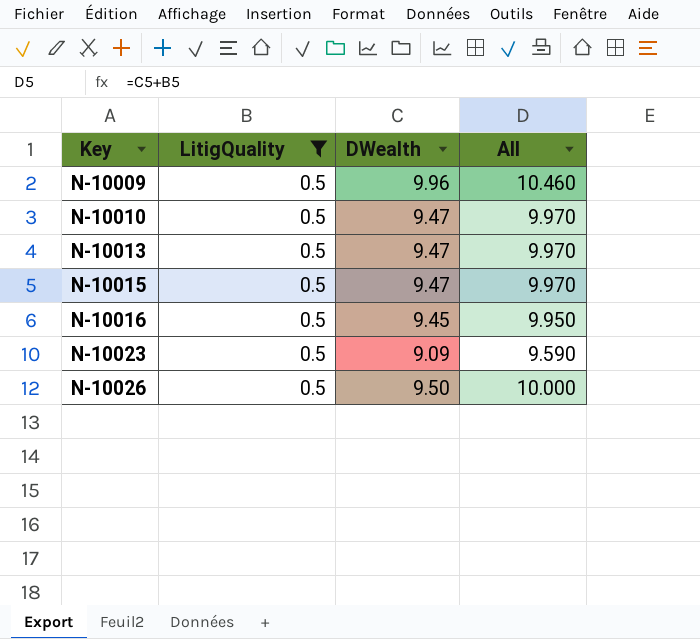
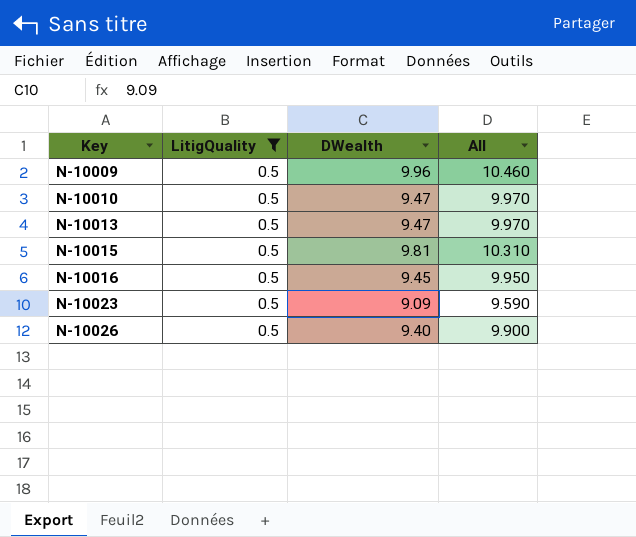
N-10015 | DWealth: 9.47 -> 9.81
N-10015 | All: 9.970 -> 10.310
N-10026 | DWealth: 9.50 -> 9.40
N-10026 | All: 10.000 -> 9.900

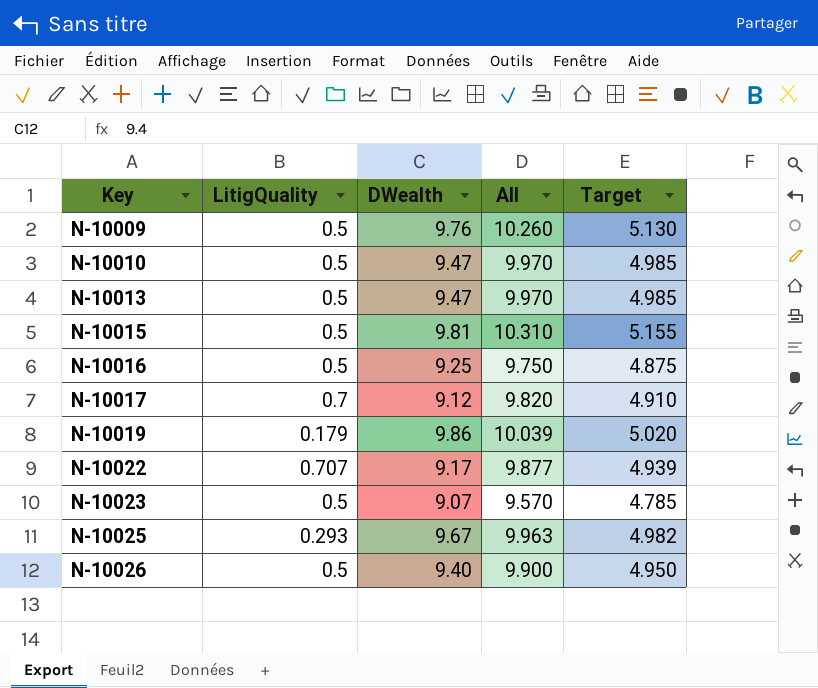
filter: LitigQuality = 0.5 -> none
column Target | formula: none -> [All] * 0.5
N-10009 | DWealth: 9.96 -> 9.76
N-10009 | All: 10.460 -> 10.260
N-10016 | DWealth: 9.45 -> 9.25
N-10016 | All: 9.950 -> 9.750
N-10023 | DWealth: 9.09 -> 9.07
N-10023 | All: 9.590 -> 9.570

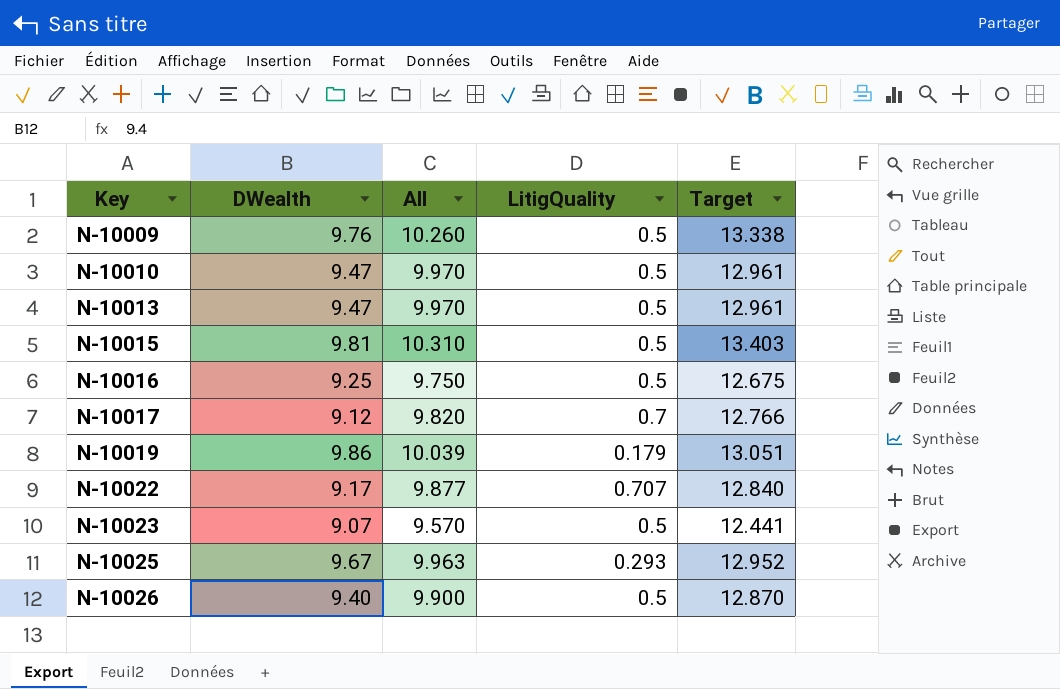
column LitigQuality | position: 2 -> 4
column Target | formula: [All] * 0.5 -> [All] * 1.3

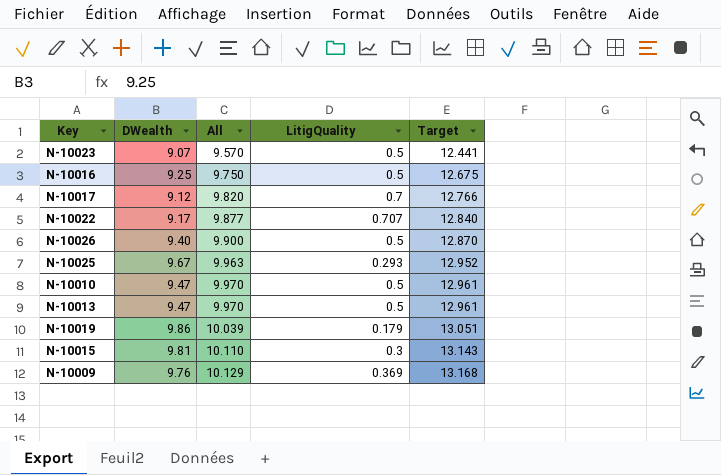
row order: Key ascending -> All ascending
N-10015 | All: 10.310 -> 10.110
N-10015 | LitigQuality: 0.5 -> 0.3
N-10015 | Target: 13.403 -> 13.143
N-10009 | All: 10.260 -> 10.129
N-10009 | LitigQuality: 0.5 -> 0.369
N-10009 | Target: 13.338 -> 13.168

